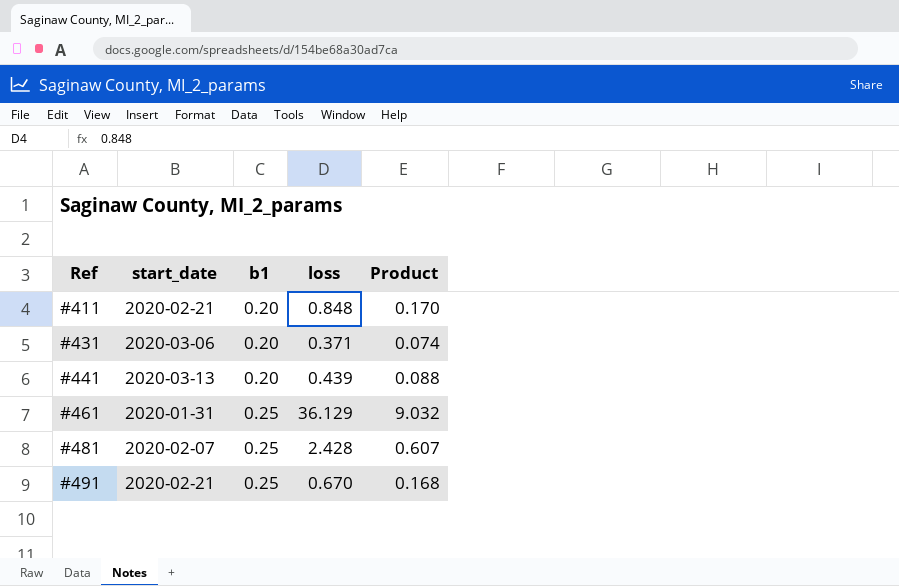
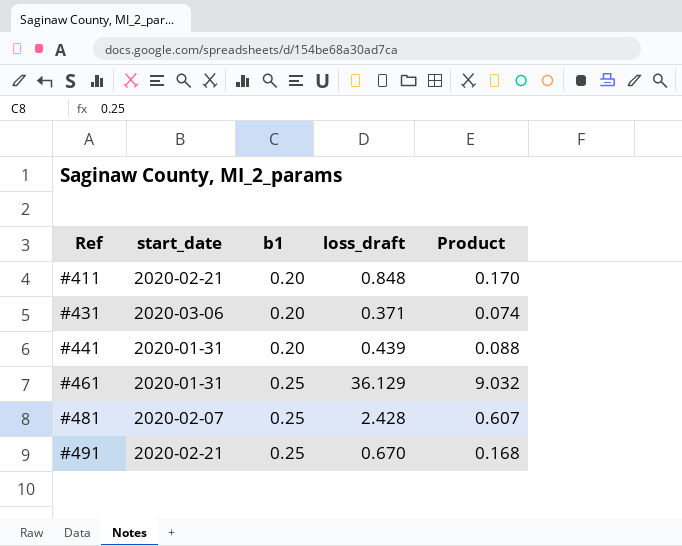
column name: loss -> loss_draft
#441 | start_date: 2020-03-13 -> 2020-01-31

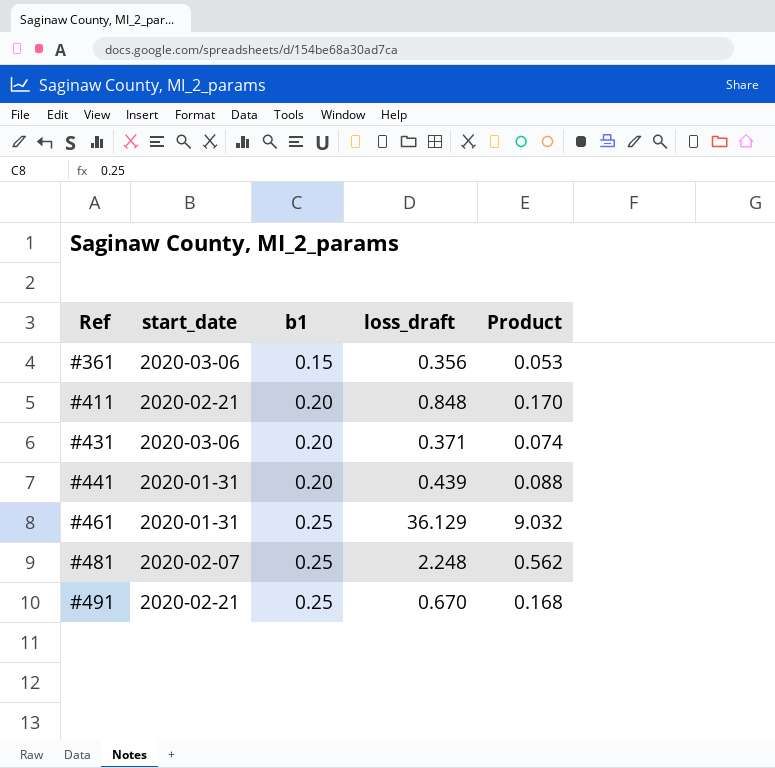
row #361: none -> 2020-03-06 | 0.15 | 0.356 | 0.053
#481 | loss_draft: 2.428 -> 2.248
#481 | Product: 0.607 -> 0.562

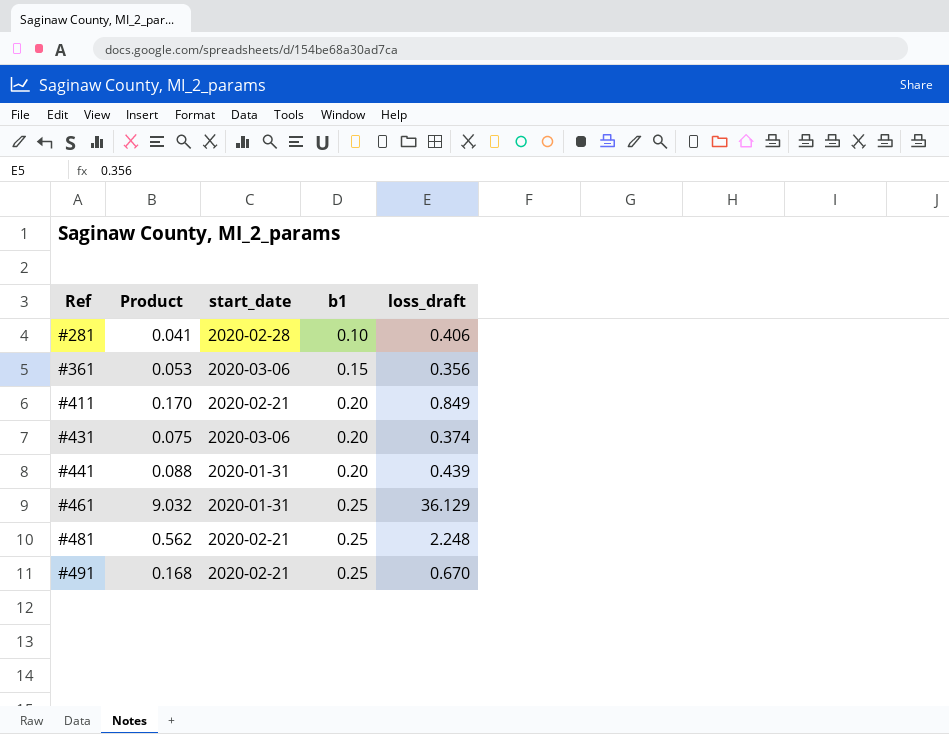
column Product | position: 5 -> 2
row #281: none -> 0.041 | 2020-02-28 | 0.10 | 0.406
#411 | loss_draft: 0.848 -> 0.849
#431 | Product: 0.074 -> 0.075
#431 | loss_draft: 0.371 -> 0.374
#481 | start_date: 2020-02-07 -> 2020-02-21

